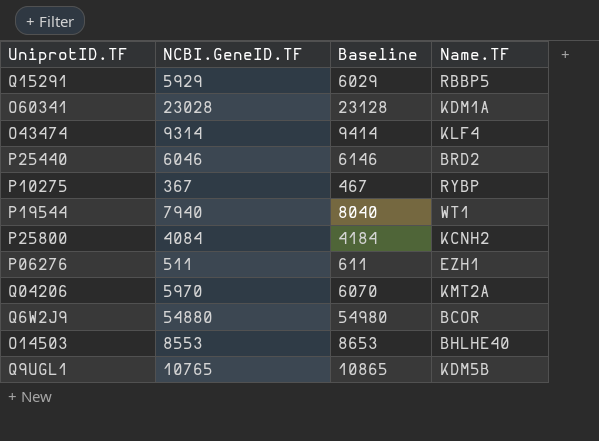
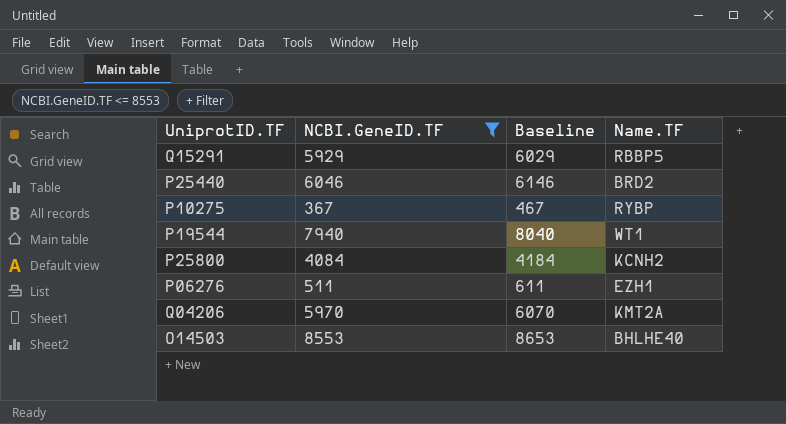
filter: none -> NCBI.GeneID.TF <= 8553

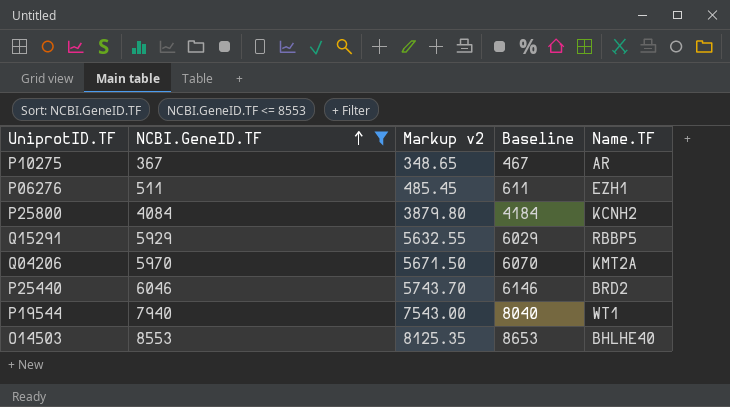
row order: none -> NCBI.GeneID.TF ascending
column Markup v2 | formula: none -> [NCBI.GeneID.TF] * 0.95
P10275 | Name.TF: RYBP -> AR

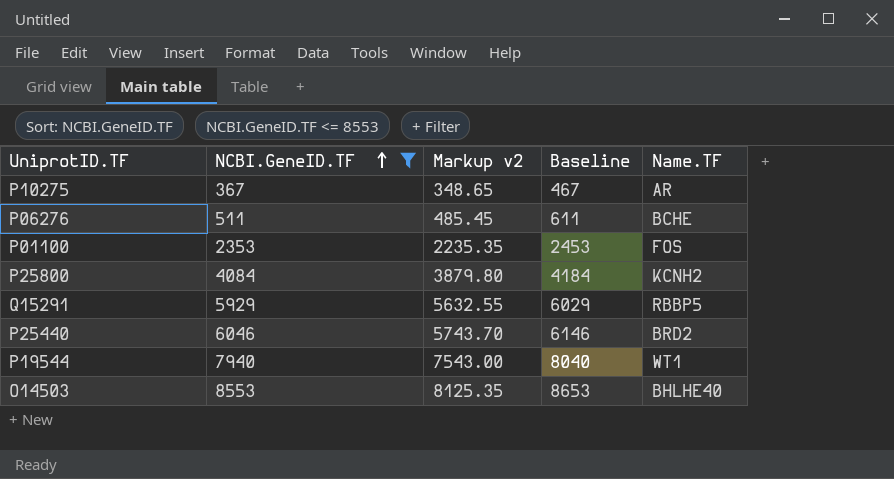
row Q04206: 5970 | 5671.50 | 6070 | KMT2A -> none
P06276 | Name.TF: EZH1 -> BCHE
row P01100: none -> 2353 | 2235.35 | 2453 | FOS

